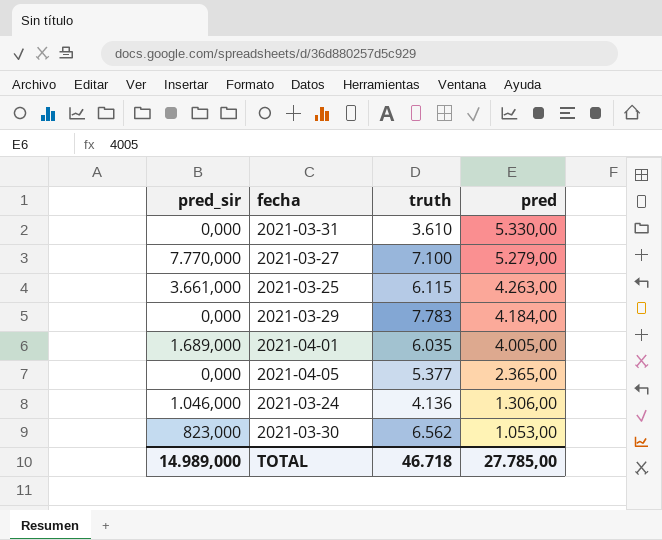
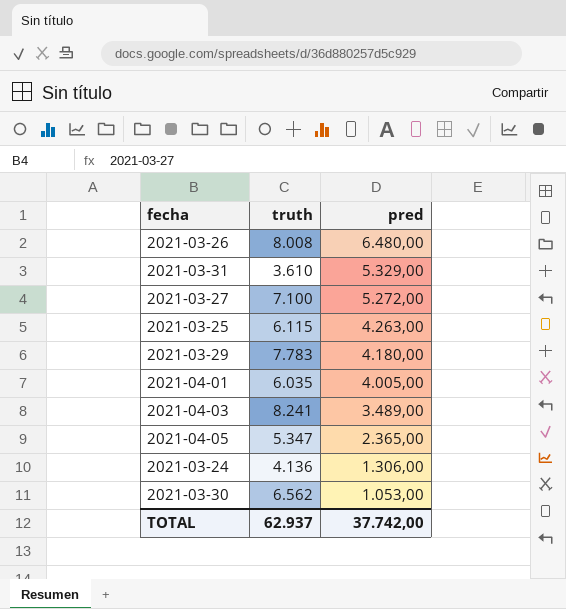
column pred_sir | position: 1 -> none
row 2021-03-26: none -> 8.008 | 6.480,00
2021-03-31 | pred: 5.330,00 -> 5.329,00
2021-03-27 | pred: 5.279,00 -> 5.272,00
2021-03-29 | pred: 4.184,00 -> 4.180,00
row 2021-04-03: none -> 8.241 | 3.489,00
2021-04-05 | truth: 5.377 -> 5.347
TOTAL | truth: 46.718 -> 62.937
TOTAL | pred: 27.785,00 -> 37.742,00

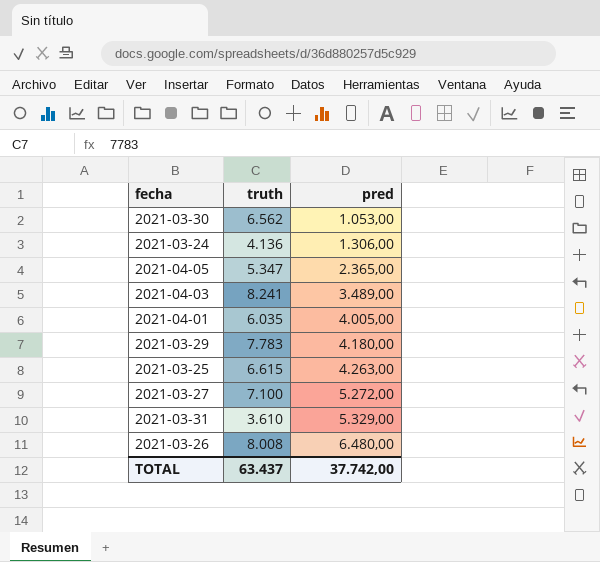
row order: pred descending -> pred ascending
2021-03-25 | truth: 6.115 -> 6.615
TOTAL | truth: 62.937 -> 63.437

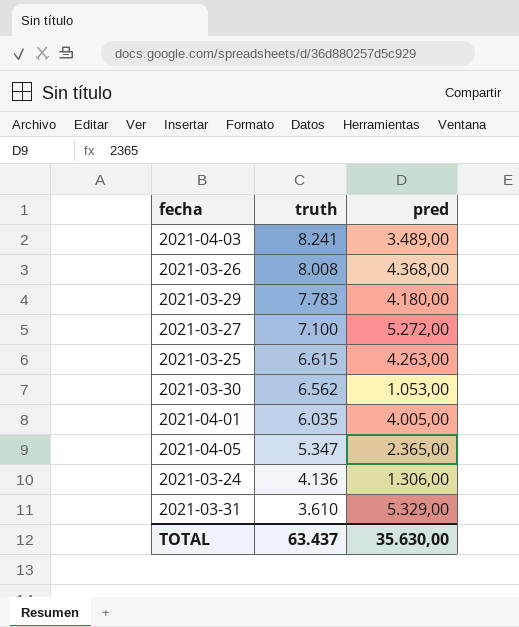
row order: pred ascending -> truth descending
2021-03-26 | pred: 6.480,00 -> 4.368,00
TOTAL | pred: 37.742,00 -> 35.630,00

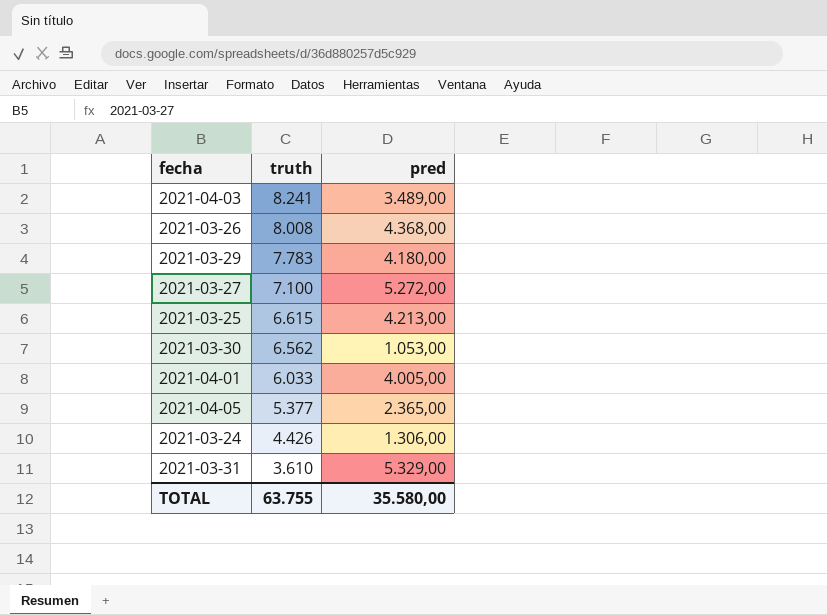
2021-03-25 | pred: 4.263,00 -> 4.213,00
2021-04-01 | truth: 6.035 -> 6.033
2021-04-05 | truth: 5.347 -> 5.377
2021-03-24 | truth: 4.136 -> 4.426
TOTAL | truth: 63.437 -> 63.755
TOTAL | pred: 35.630,00 -> 35.580,00

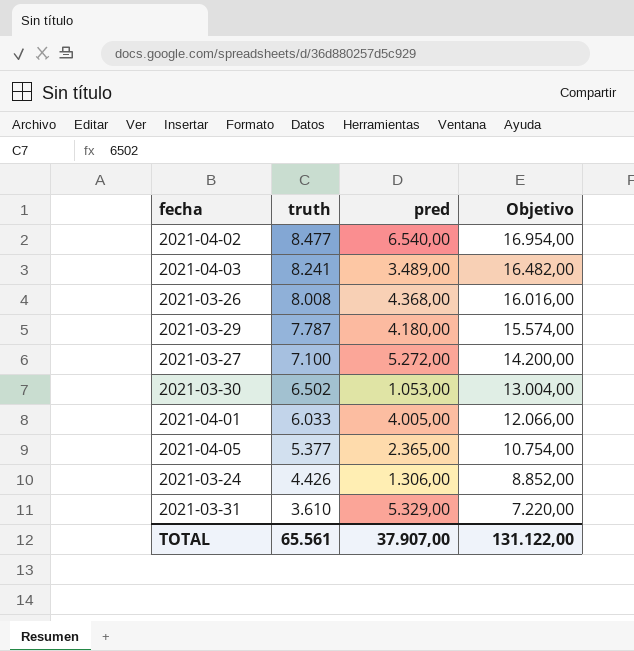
column Objetivo | formula: none -> [truth] * 2
row 2021-03-25: 6.615 | 4.213,00 -> none
row 2021-04-02: none -> 8.477 | 6.540,00 | 16.954,00
2021-03-29 | truth: 7.783 -> 7.787
2021-03-30 | truth: 6.562 -> 6.502
TOTAL | truth: 63.755 -> 65.561
TOTAL | pred: 35.580,00 -> 37.907,00

